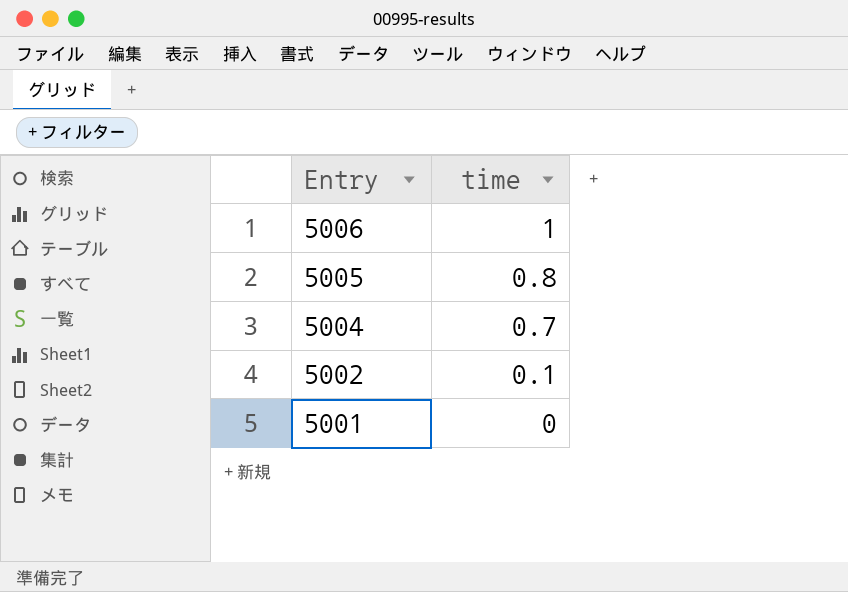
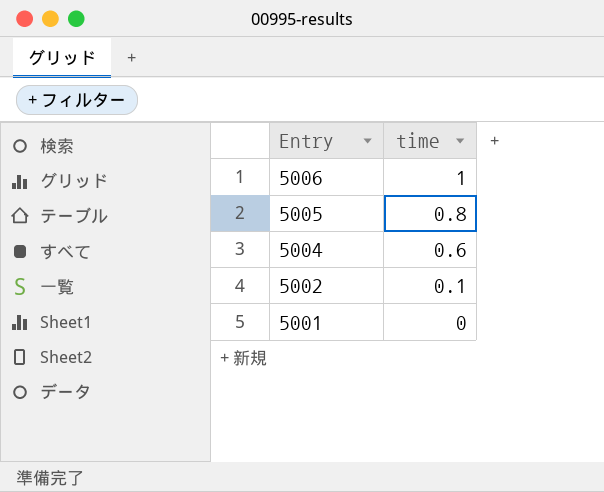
5004 | time: 0.7 -> 0.6

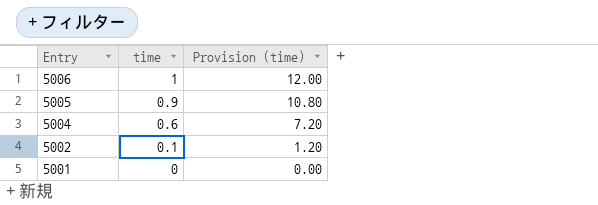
column Provision (time) | formula: none -> [time] * 12
5005 | time: 0.8 -> 0.9

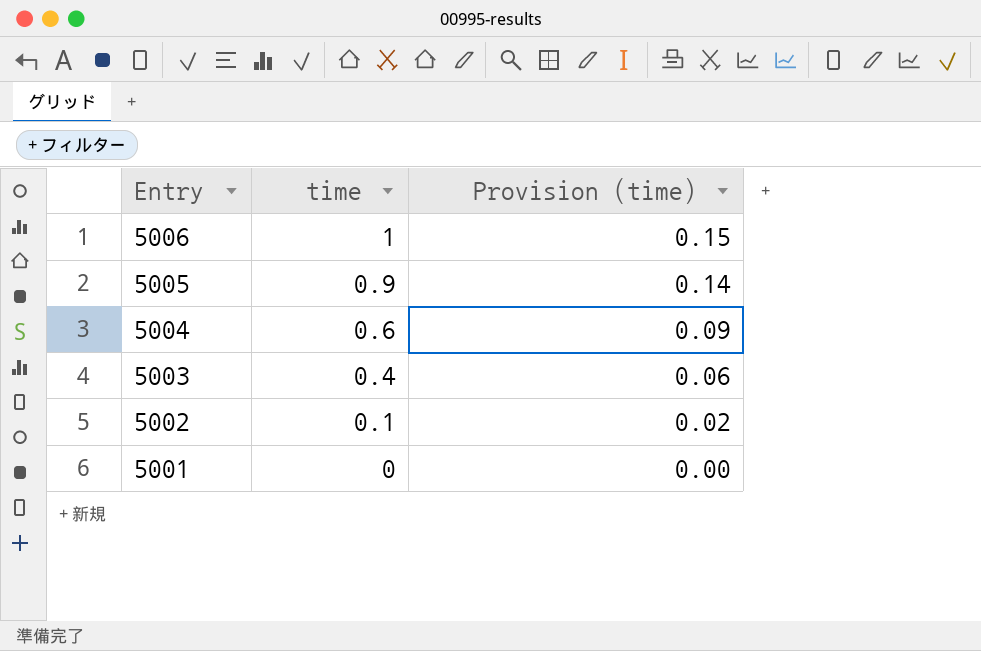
column Provision (time) | formula: [time] * 12 -> [time] * 0.15
row 5003: none -> 0.4 | 0.06

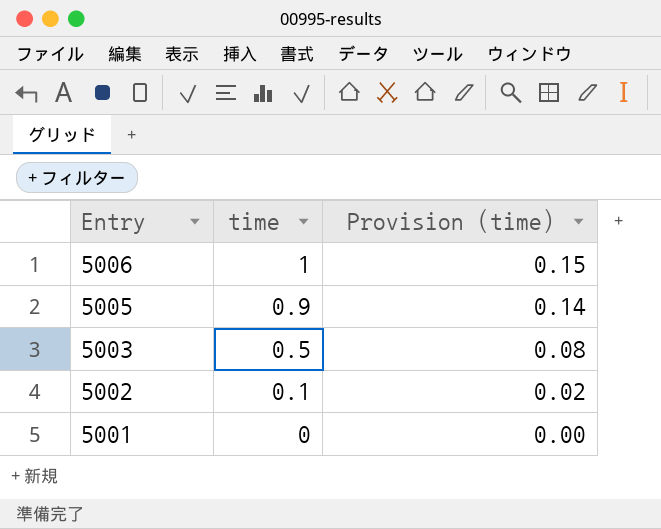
row 5004: 0.6 | 0.09 -> none
5003 | time: 0.4 -> 0.5
5003 | Provision (time): 0.06 -> 0.08

